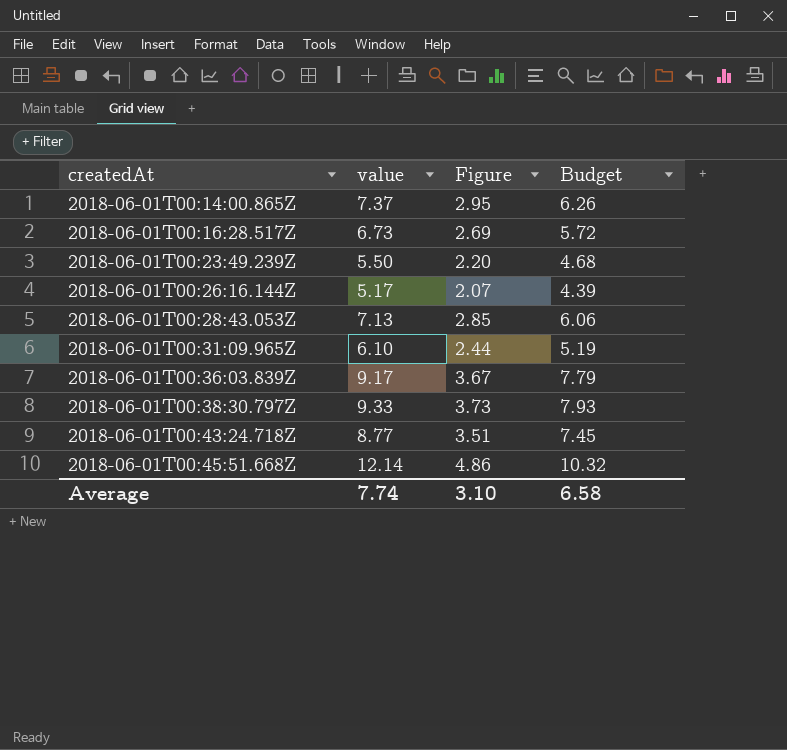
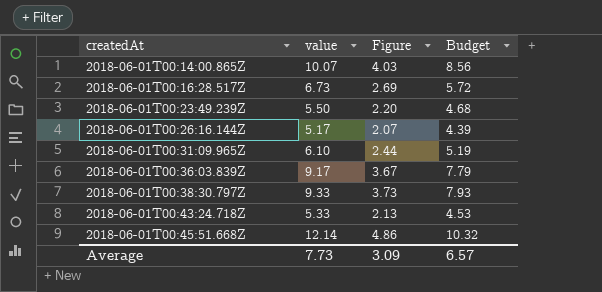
row 2018-06-01T00:28:43.053Z: 7.13 | 2.85 | 6.06 -> none
2018-06-01T00:14:00.865Z | value: 7.37 -> 10.07
2018-06-01T00:14:00.865Z | Figure: 2.95 -> 4.03
2018-06-01T00:14:00.865Z | Budget: 6.26 -> 8.56
2018-06-01T00:43:24.718Z | value: 8.77 -> 5.33
2018-06-01T00:43:24.718Z | Figure: 3.51 -> 2.13
2018-06-01T00:43:24.718Z | Budget: 7.45 -> 4.53
Average | value: 7.74 -> 7.73
Average | Figure: 3.10 -> 3.09
Average | Budget: 6.58 -> 6.57

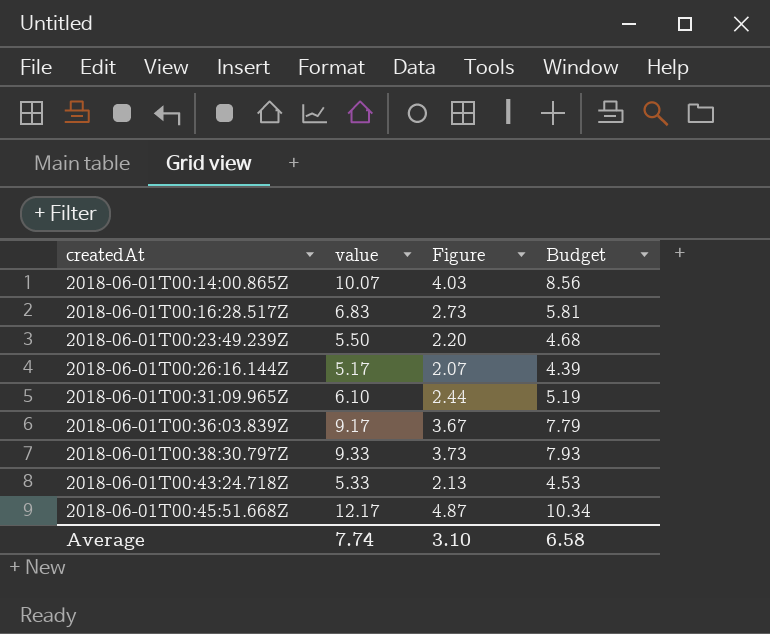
2018-06-01T00:16:28.517Z | value: 6.73 -> 6.83
2018-06-01T00:16:28.517Z | Figure: 2.69 -> 2.73
2018-06-01T00:16:28.517Z | Budget: 5.72 -> 5.81
2018-06-01T00:45:51.668Z | value: 12.14 -> 12.17
2018-06-01T00:45:51.668Z | Figure: 4.86 -> 4.87
2018-06-01T00:45:51.668Z | Budget: 10.32 -> 10.34
Average | value: 7.73 -> 7.74
Average | Figure: 3.09 -> 3.10
Average | Budget: 6.57 -> 6.58

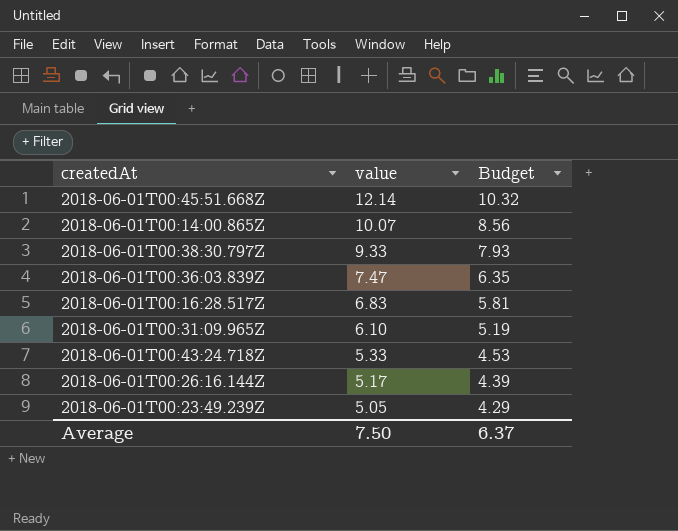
row order: createdAt ascending -> value descending
column Figure | formula: [value] * 0.4 -> none
2018-06-01T00:45:51.668Z | value: 12.17 -> 12.14
2018-06-01T00:45:51.668Z | Budget: 10.34 -> 10.32
2018-06-01T00:36:03.839Z | value: 9.17 -> 7.47
2018-06-01T00:36:03.839Z | Budget: 7.79 -> 6.35
2018-06-01T00:23:49.239Z | value: 5.50 -> 5.05
2018-06-01T00:23:49.239Z | Budget: 4.68 -> 4.29
Average | value: 7.74 -> 7.50
Average | Budget: 6.58 -> 6.37

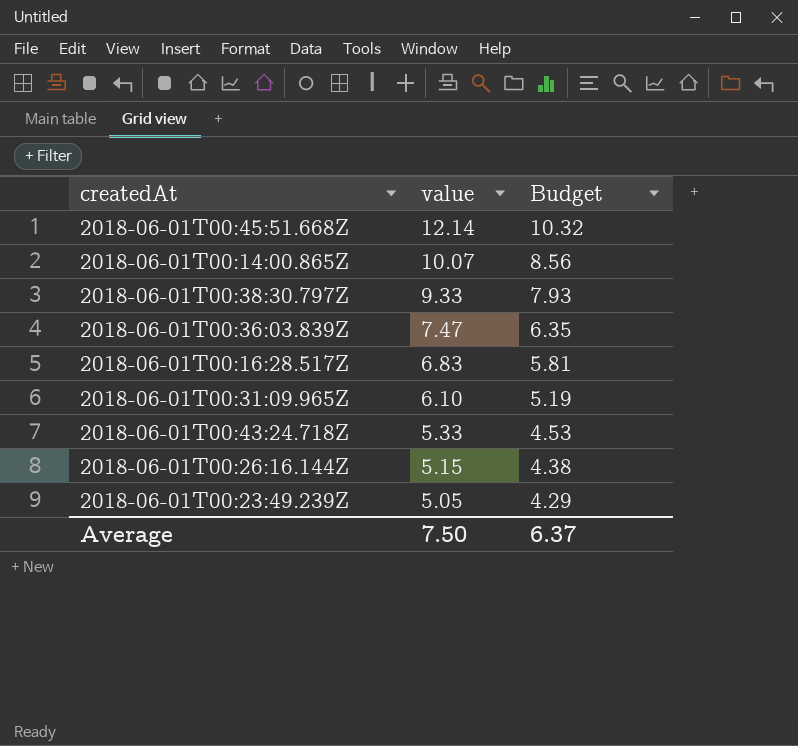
2018-06-01T00:26:16.144Z | value: 5.17 -> 5.15
2018-06-01T00:26:16.144Z | Budget: 4.39 -> 4.38

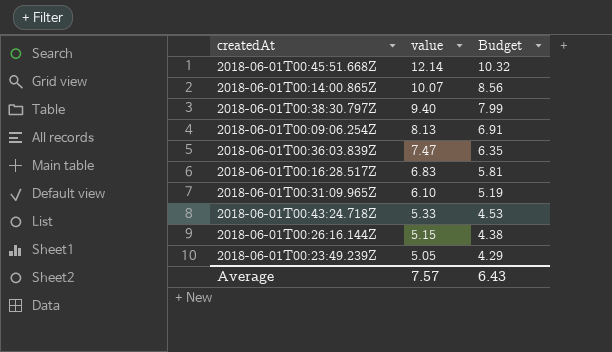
2018-06-01T00:38:30.797Z | value: 9.33 -> 9.40
2018-06-01T00:38:30.797Z | Budget: 7.93 -> 7.99
row 2018-06-01T00:09:06.254Z: none -> 8.13 | 6.91
Average | value: 7.50 -> 7.57
Average | Budget: 6.37 -> 6.43

